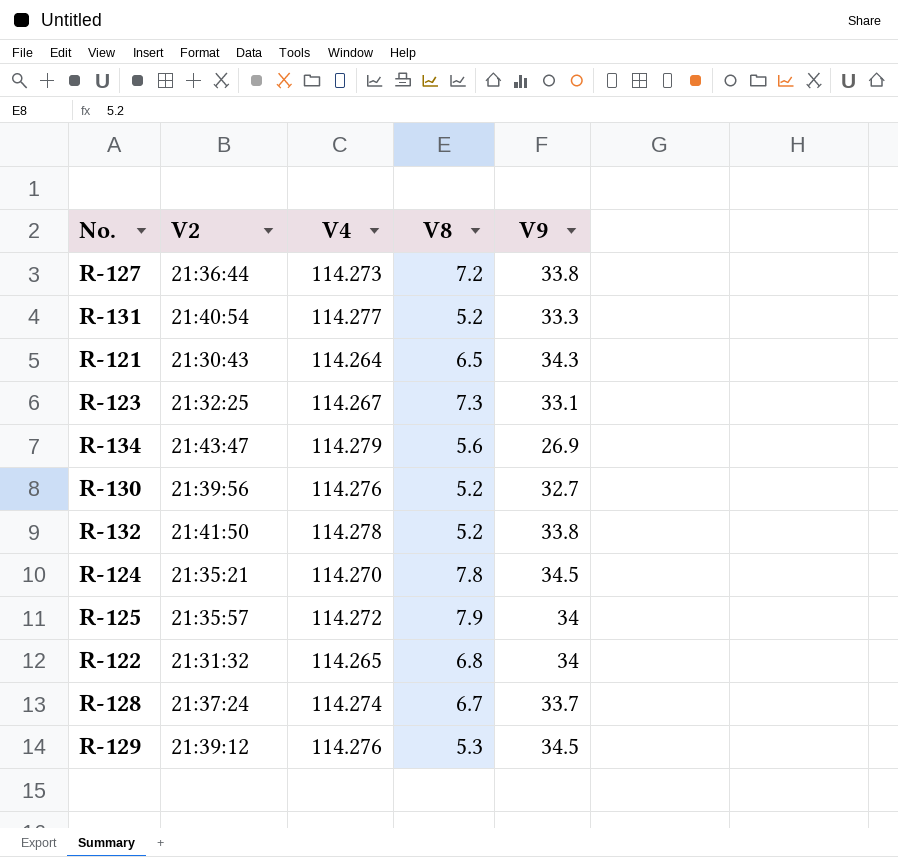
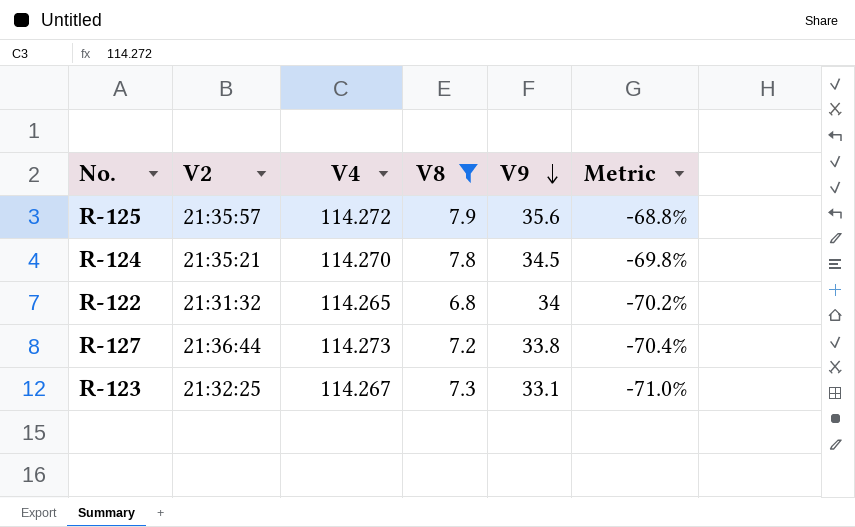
filter: none -> V8 >= 6.8
row order: none -> V9 descending
column Metric | formula: none -> ([V9] - [V4]) / [V4]
R-125 | V9: 34 -> 35.6

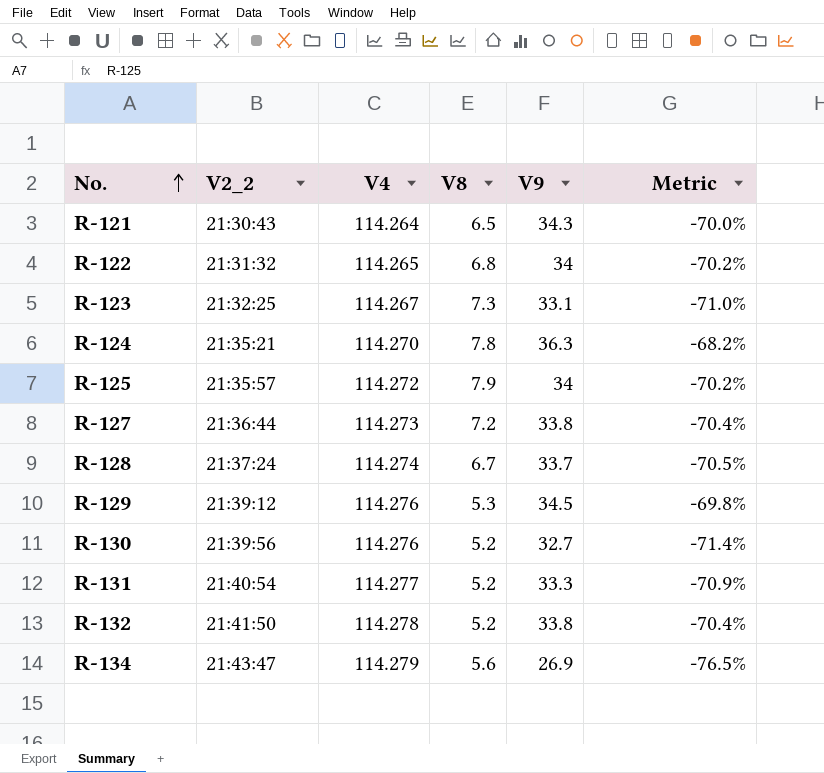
filter: V8 >= 6.8 -> none
row order: V9 descending -> No. ascending
column name: V2 -> V2_2
R-124 | V9: 34.5 -> 36.3
R-124 | Metric: -69.8% -> -68.2%
R-125 | V9: 35.6 -> 34
R-125 | Metric: -68.8% -> -70.2%

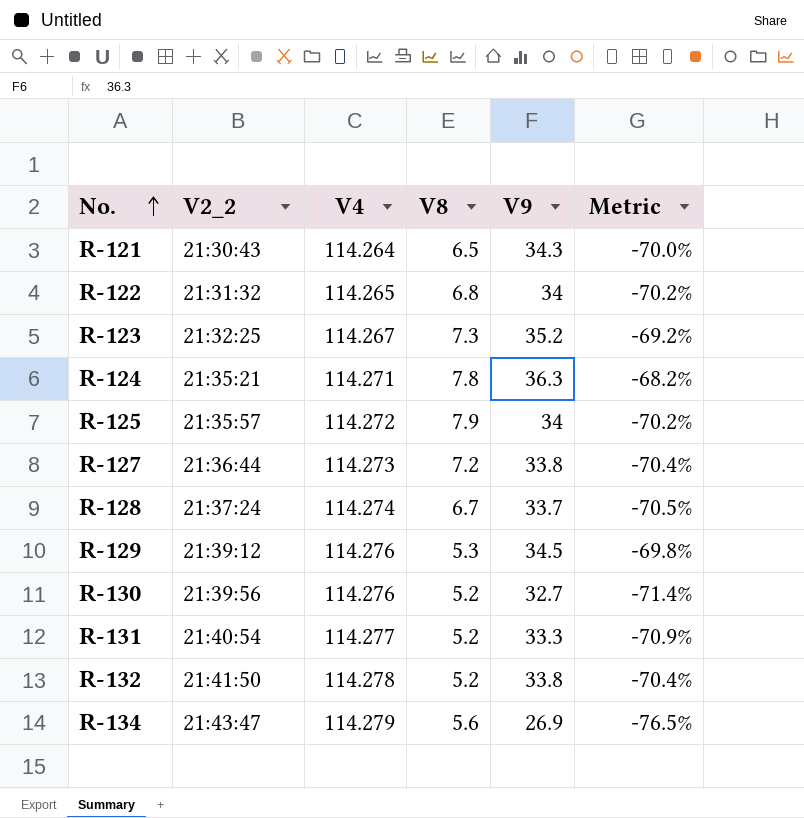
R-123 | V9: 33.1 -> 35.2
R-123 | Metric: -71.0% -> -69.2%
R-124 | V4: 114.270 -> 114.271

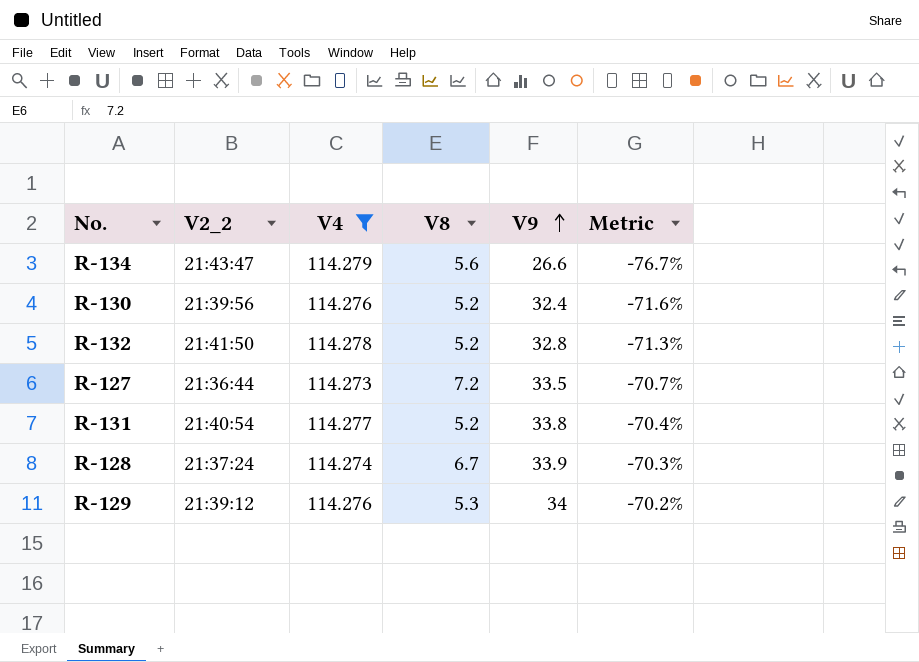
filter: none -> V4 >= 114.273
row order: No. ascending -> V9 ascending
R-134 | V9: 26.9 -> 26.6
R-134 | Metric: -76.5% -> -76.7%
R-130 | V9: 32.7 -> 32.4
R-130 | Metric: -71.4% -> -71.6%
R-132 | V9: 33.8 -> 32.8
R-132 | Metric: -70.4% -> -71.3%
R-127 | V9: 33.8 -> 33.5
R-127 | Metric: -70.4% -> -70.7%
R-131 | V9: 33.3 -> 33.8
R-131 | Metric: -70.9% -> -70.4%
R-128 | V9: 33.7 -> 33.9
R-128 | Metric: -70.5% -> -70.3%
R-129 | V9: 34.5 -> 34
R-129 | Metric: -69.8% -> -70.2%

